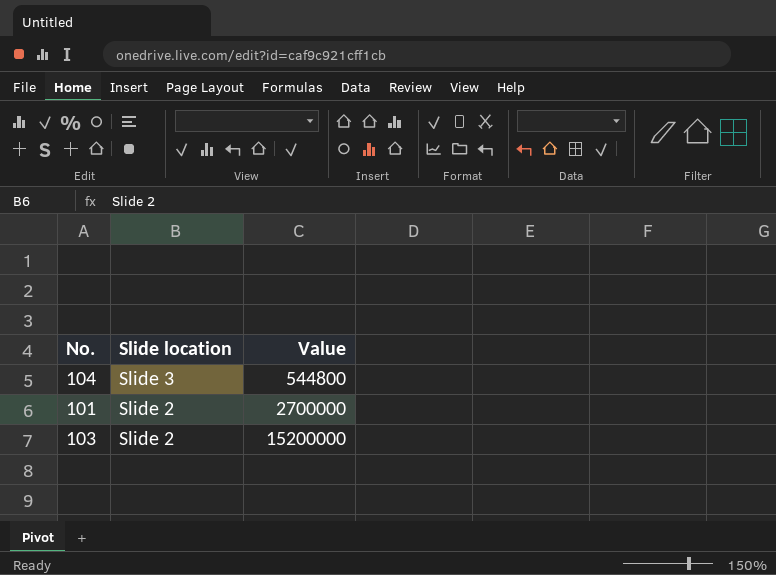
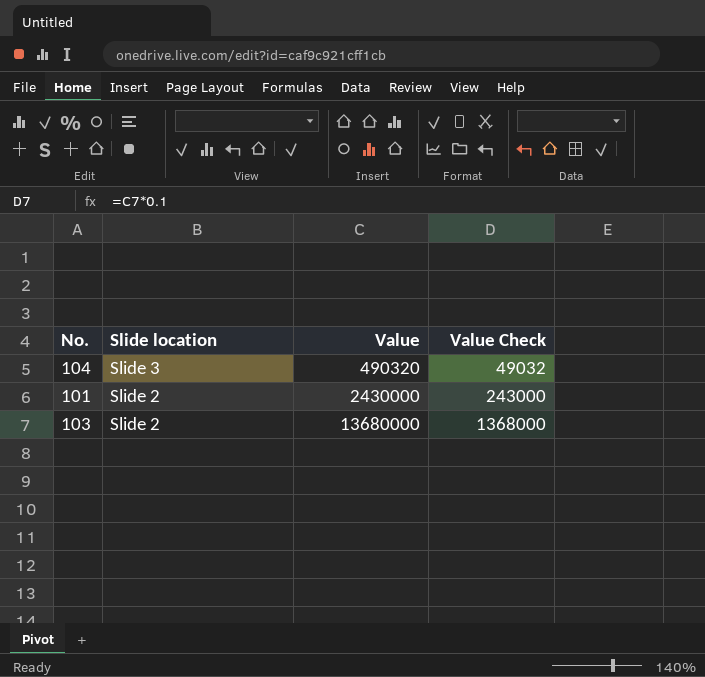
column Value Check | formula: none -> [Value] * 0.1
104 | Value: 544800 -> 490320
101 | Value: 2700000 -> 2430000
103 | Value: 15200000 -> 13680000

